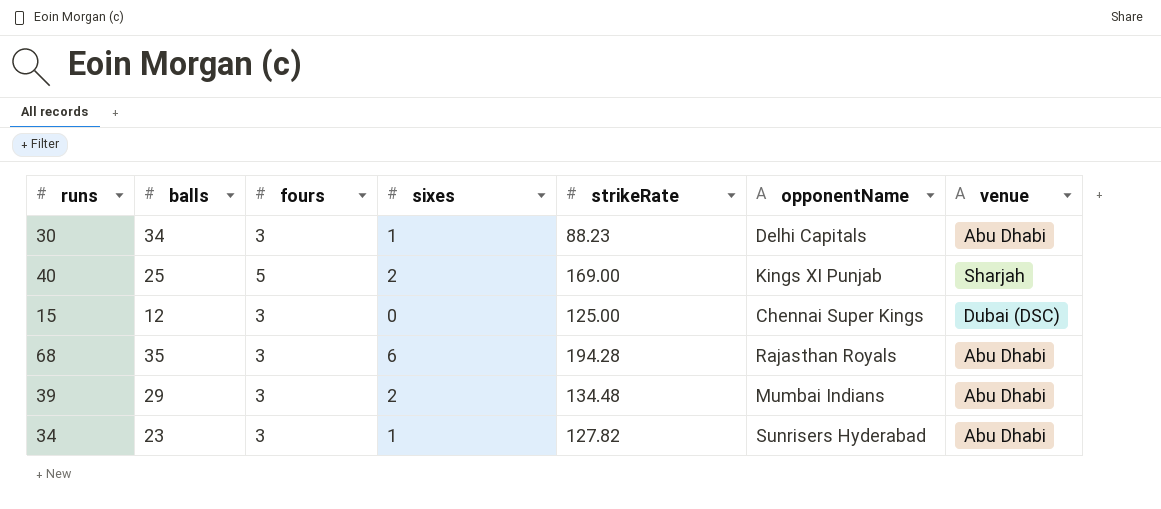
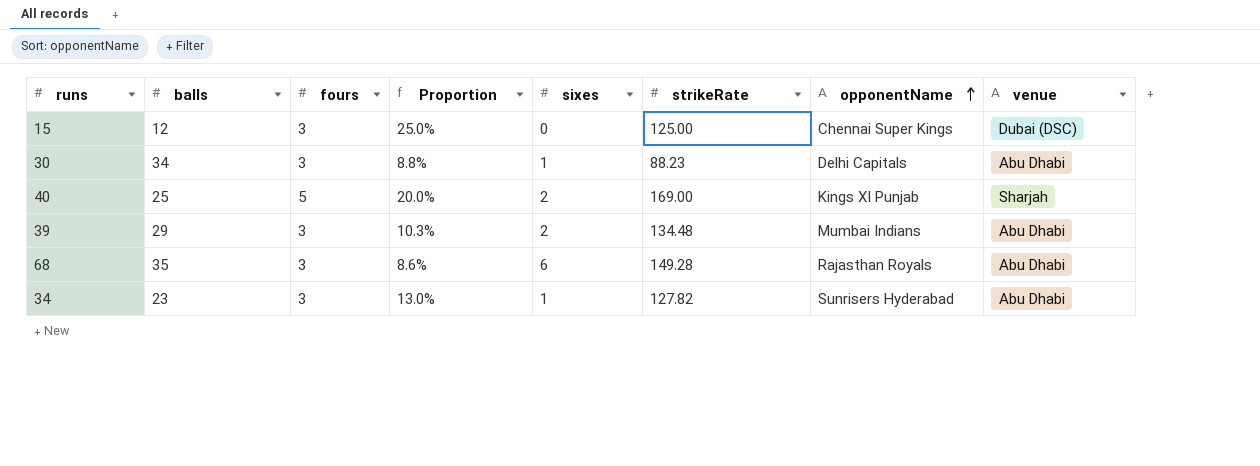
row order: none -> opponentName ascending
column Proportion | formula: none -> [fours] / [balls]
68 | strikeRate: 194.28 -> 149.28

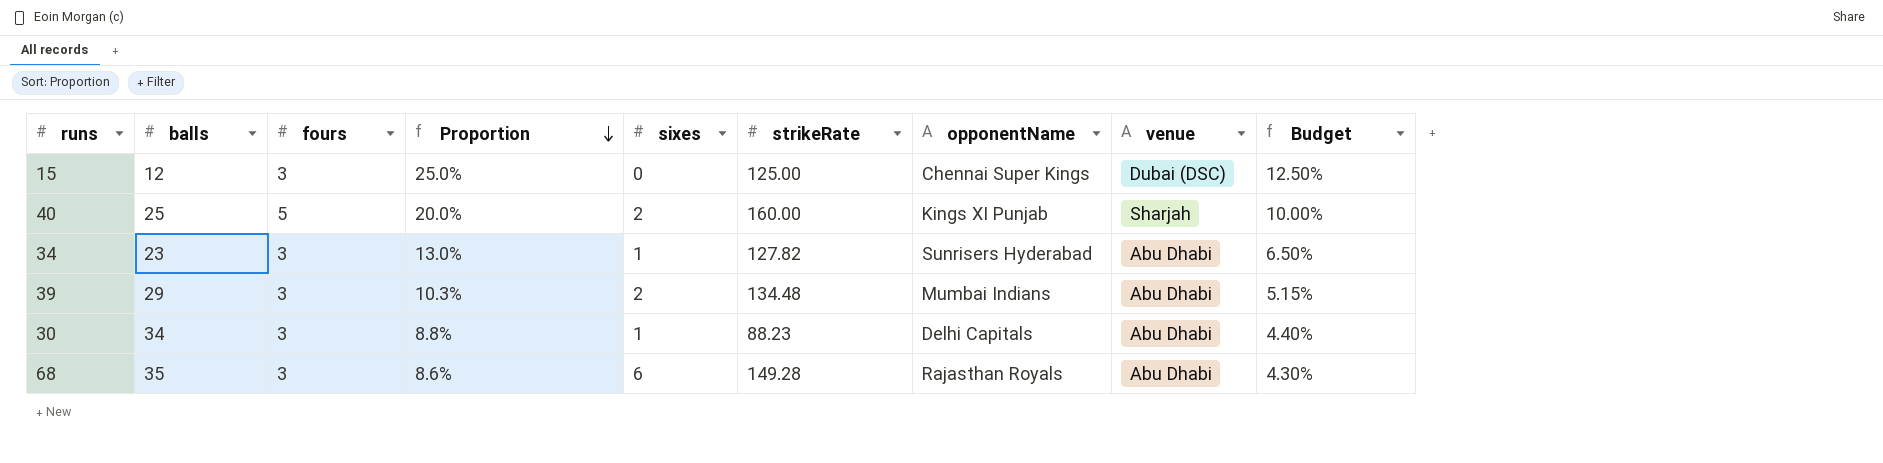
row order: opponentName ascending -> Proportion descending
column Budget | formula: none -> [Proportion] * 0.5
40 | strikeRate: 169.00 -> 160.00

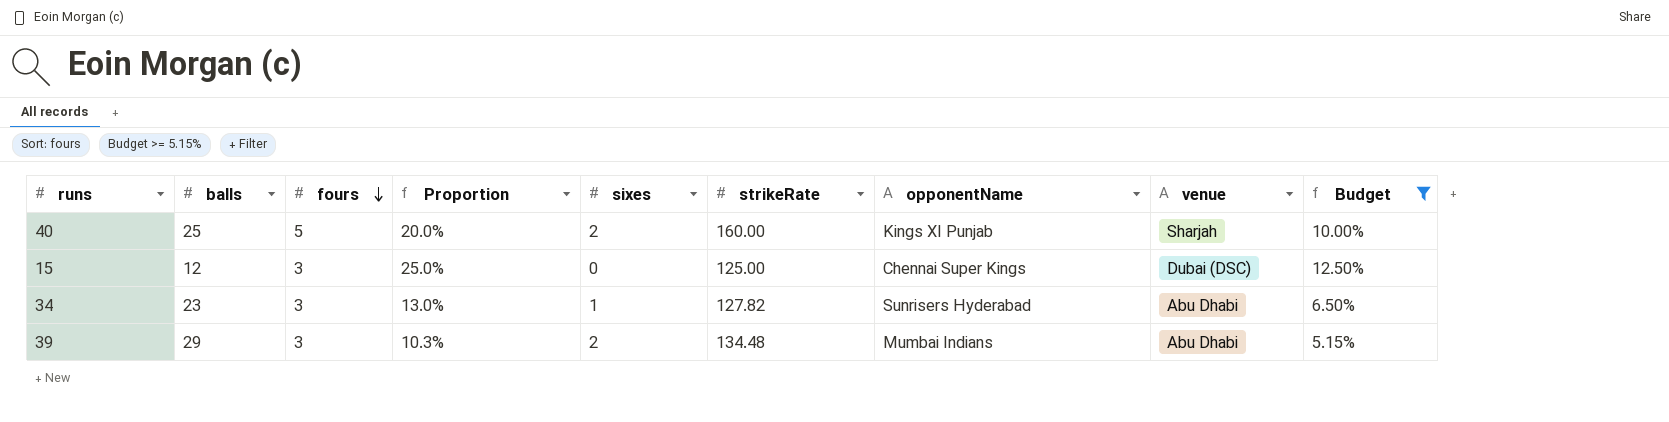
filter: none -> Budget >= 5.15%
row order: Proportion descending -> fours descending

